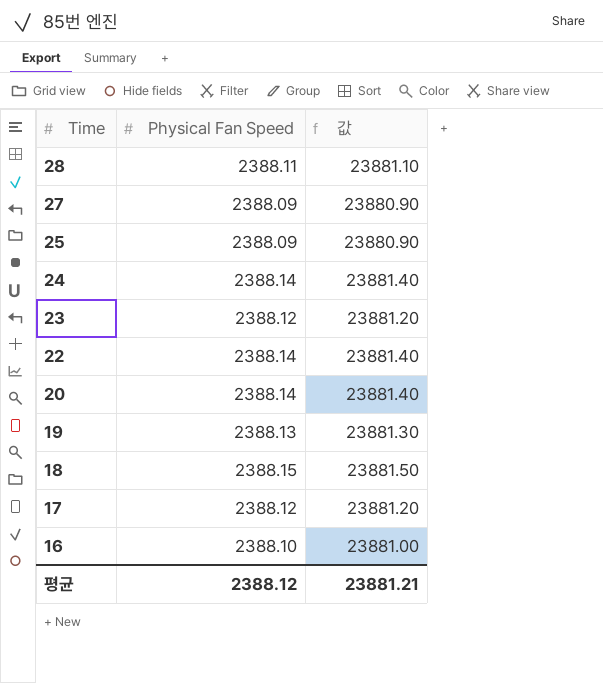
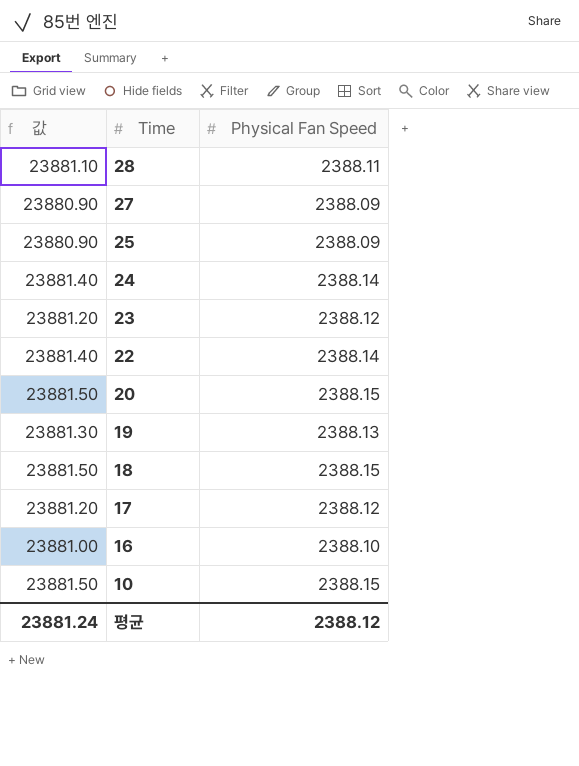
column 값 | position: 3 -> 1
20 | 값: 23881.40 -> 23881.50
20 | Physical Fan Speed: 2388.14 -> 2388.15
row 10: none -> 23881.50 | 2388.15
평균 | 값: 23881.21 -> 23881.24

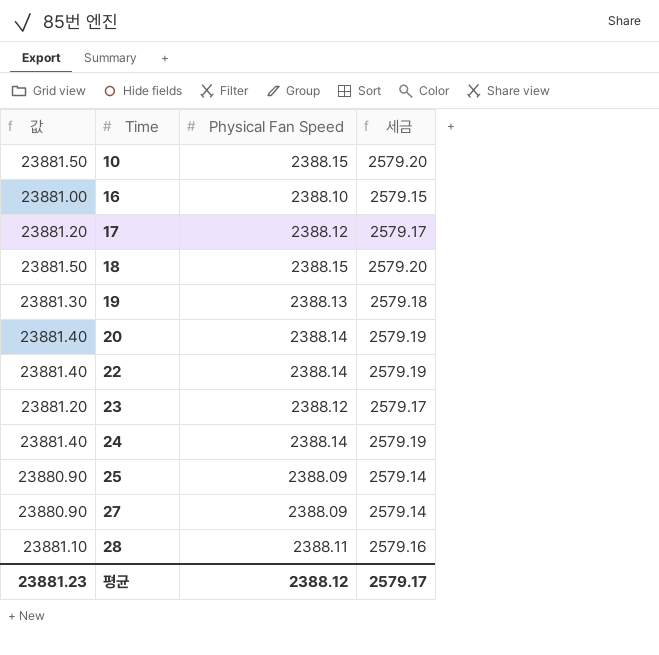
row order: Time descending -> Time ascending
column 세금 | formula: none -> [Physical Fan Speed] * 1.08
20 | 값: 23881.50 -> 23881.40
20 | Physical Fan Speed: 2388.15 -> 2388.14
평균 | 값: 23881.24 -> 23881.23

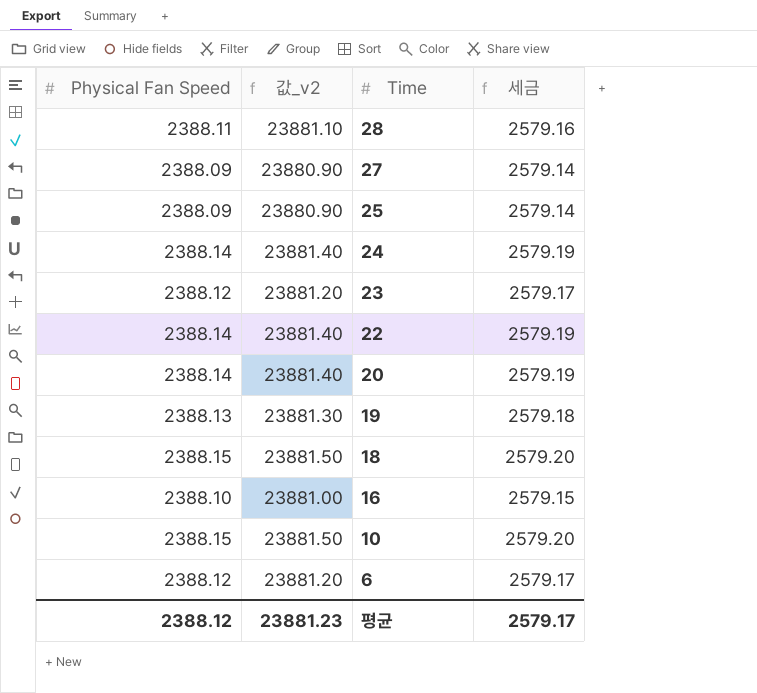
row order: Time ascending -> Time descending
column Physical Fan Speed | position: 3 -> 1
column name: 값 -> 값_v2
row 17: 23881.20 | 2388.12 | 2579.17 -> none
row 6: none -> 2388.12 | 23881.20 | 2579.17

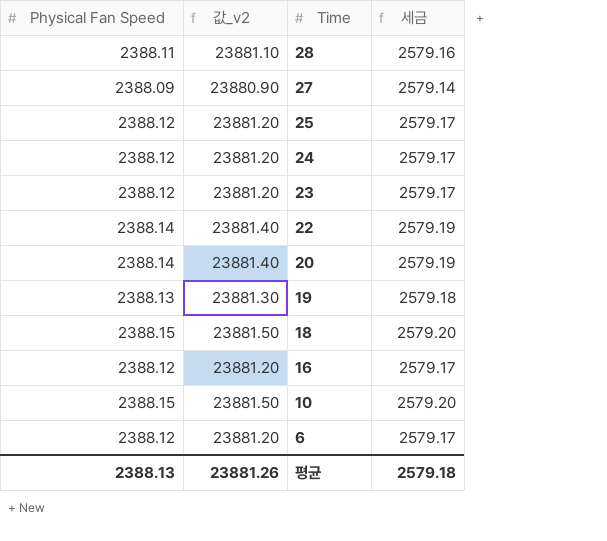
25 | Physical Fan Speed: 2388.09 -> 2388.12
25 | 값_v2: 23880.90 -> 23881.20
25 | 세금: 2579.14 -> 2579.17
24 | Physical Fan Speed: 2388.14 -> 2388.12
24 | 값_v2: 23881.40 -> 23881.20
24 | 세금: 2579.19 -> 2579.17
16 | Physical Fan Speed: 2388.10 -> 2388.12
16 | 값_v2: 23881.00 -> 23881.20
16 | 세금: 2579.15 -> 2579.17
평균 | Physical Fan Speed: 2388.12 -> 2388.13
평균 | 값_v2: 23881.23 -> 23881.26
평균 | 세금: 2579.17 -> 2579.18

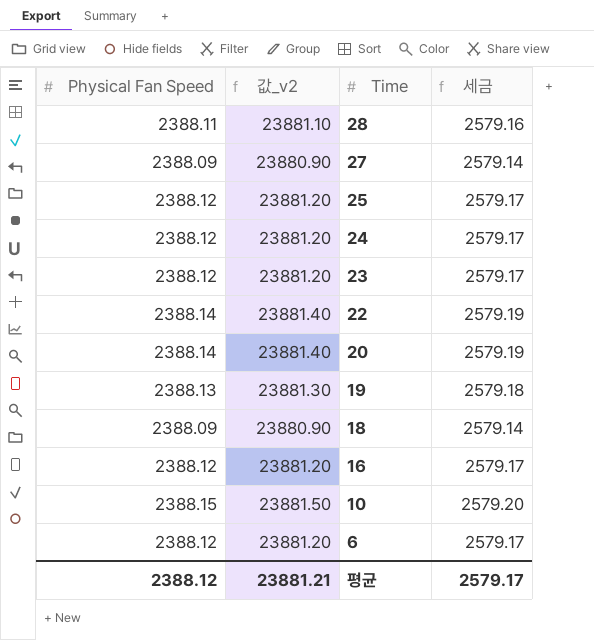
18 | Physical Fan Speed: 2388.15 -> 2388.09
18 | 값_v2: 23881.50 -> 23880.90
18 | 세금: 2579.20 -> 2579.14
평균 | Physical Fan Speed: 2388.13 -> 2388.12
평균 | 값_v2: 23881.26 -> 23881.21
평균 | 세금: 2579.18 -> 2579.17

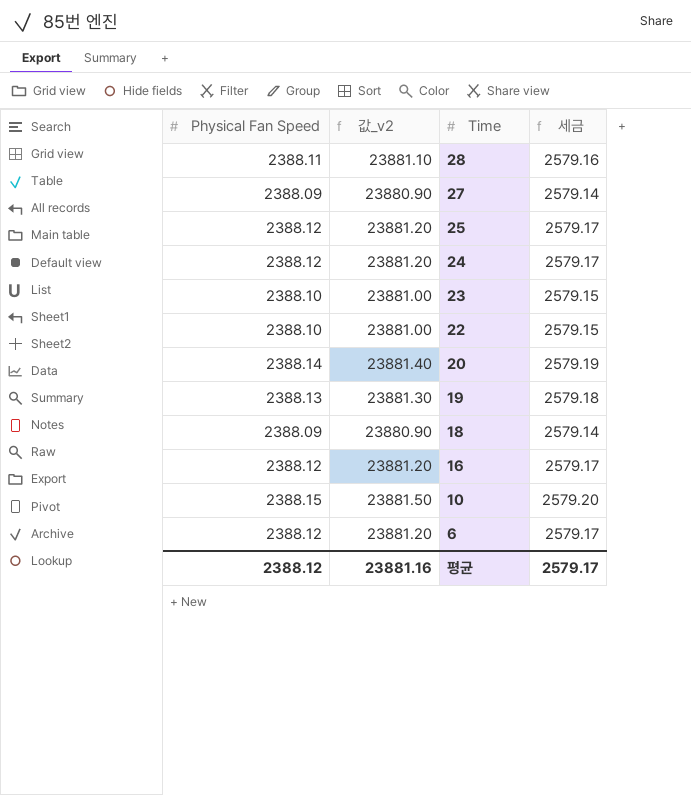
23 | Physical Fan Speed: 2388.12 -> 2388.10
23 | 값_v2: 23881.20 -> 23881.00
23 | 세금: 2579.17 -> 2579.15
22 | Physical Fan Speed: 2388.14 -> 2388.10
22 | 값_v2: 23881.40 -> 23881.00
22 | 세금: 2579.19 -> 2579.15
평균 | 값_v2: 23881.21 -> 23881.16

